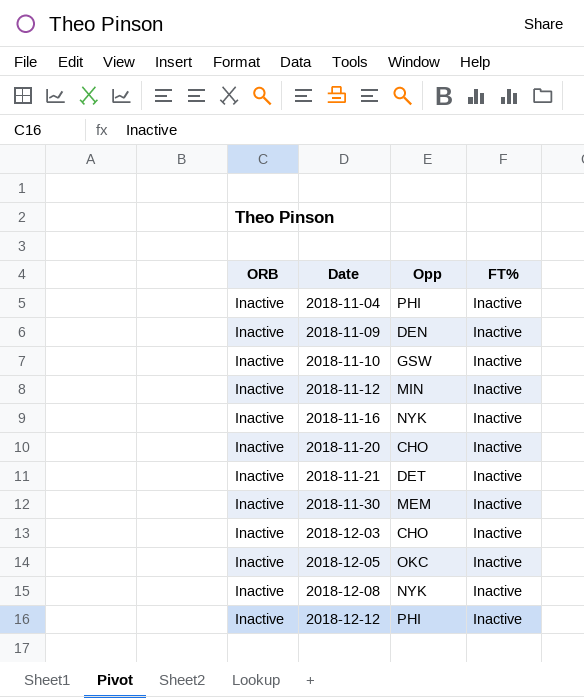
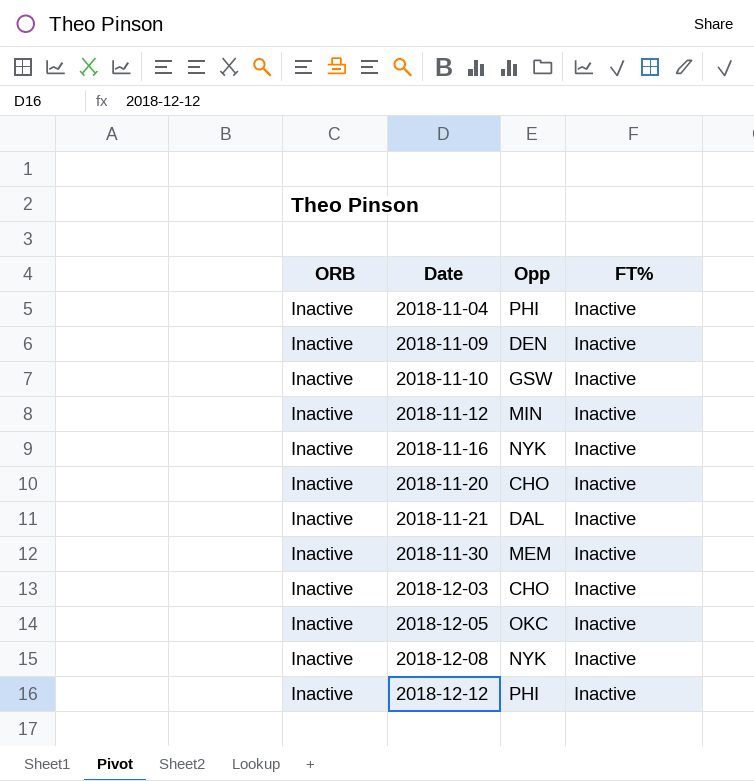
2018-11-21 | Opp: DET -> DAL

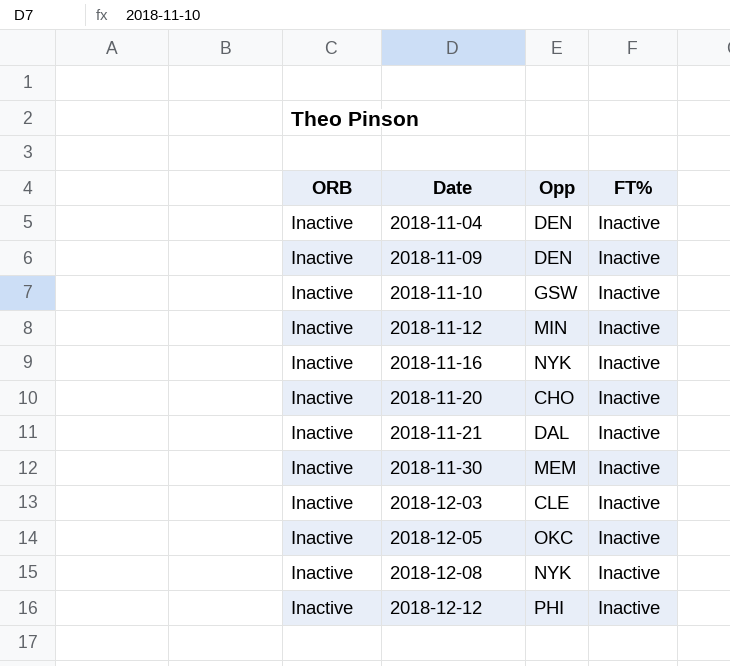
2018-11-04 | Opp: PHI -> DEN
2018-12-03 | Opp: CHO -> CLE

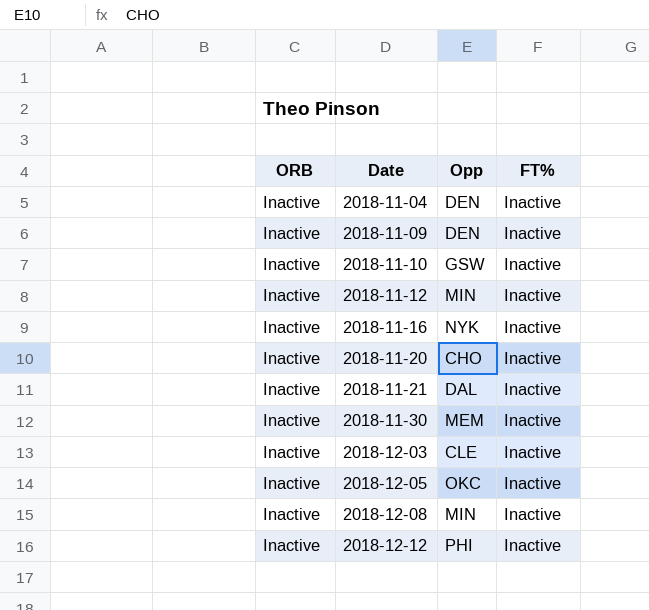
2018-12-08 | Opp: NYK -> MIN

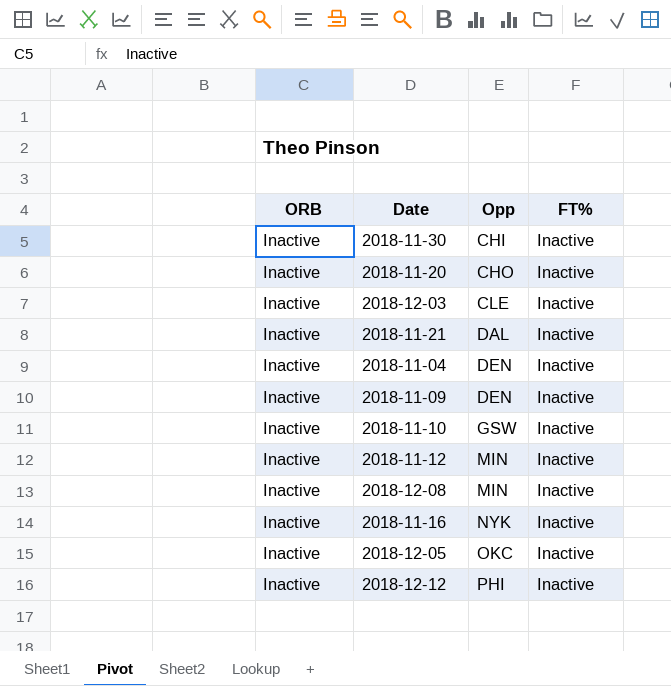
row order: Date ascending -> Opp ascending
2018-11-30 | Opp: MEM -> CHI

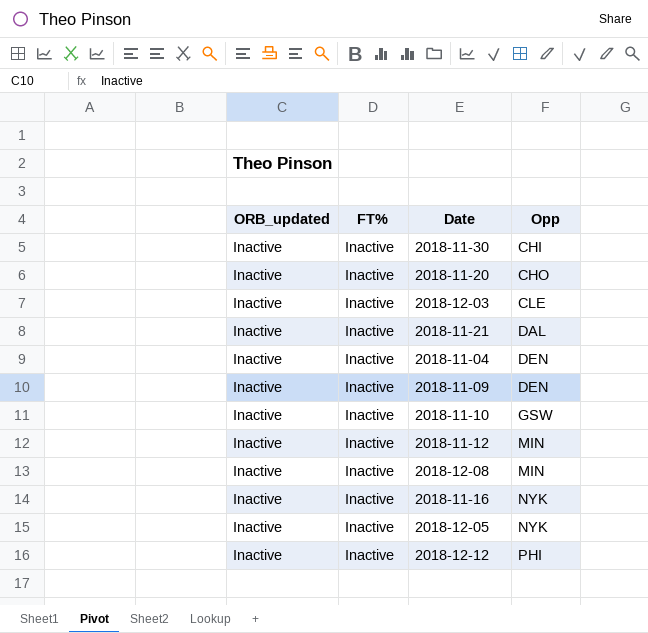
column name: ORB -> ORB_updated
column FT% | position: 4 -> 2
2018-12-05 | Opp: OKC -> NYK

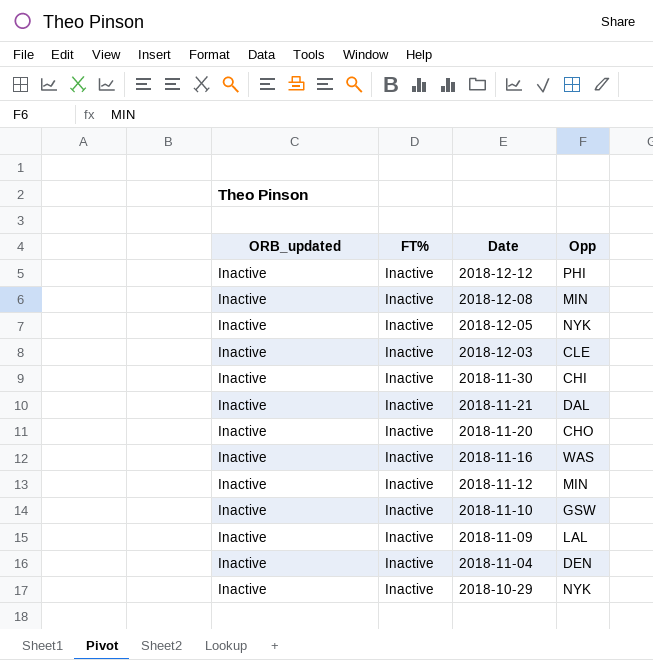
row order: Opp ascending -> Date descending
2018-11-16 | Opp: NYK -> WAS
2018-11-09 | Opp: DEN -> LAL
row 2018-10-29: none -> Inactive | Inactive | NYK

